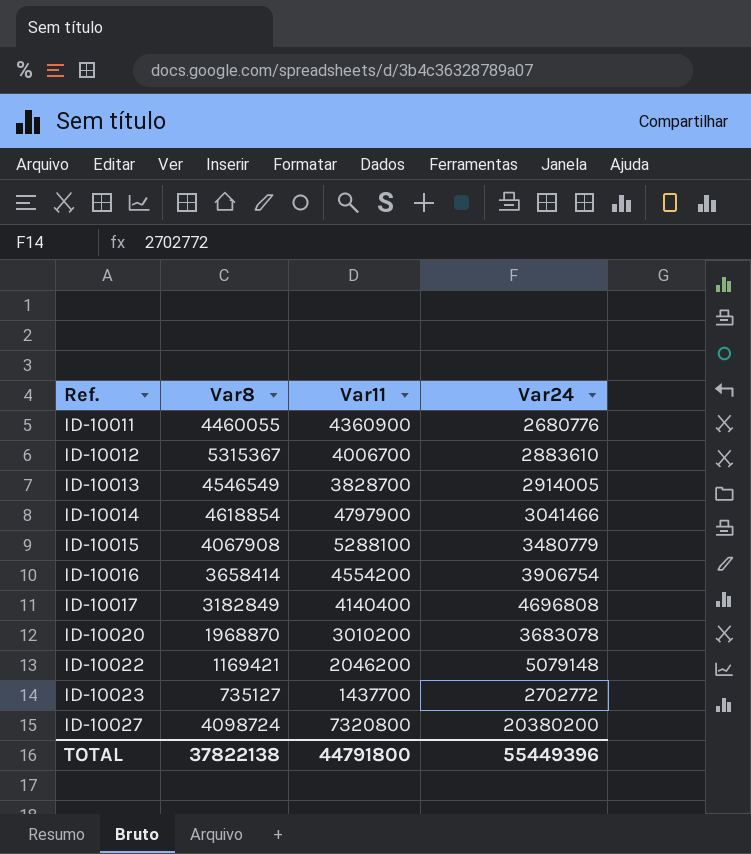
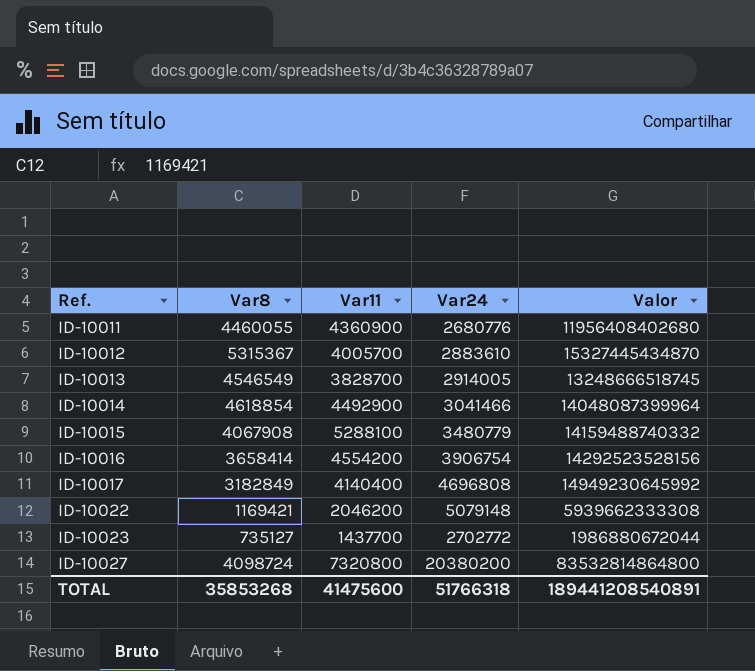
column Valor | formula: none -> [Var8] * [Var24]
row ID-10020: 1968870 | 3010200 | 3683078 -> none
ID-10012 | Var11: 4006700 -> 4005700
ID-10014 | Var11: 4797900 -> 4492900
TOTAL | Var8: 37822138 -> 35853268
TOTAL | Var11: 44791800 -> 41475600
TOTAL | Var24: 55449396 -> 51766318

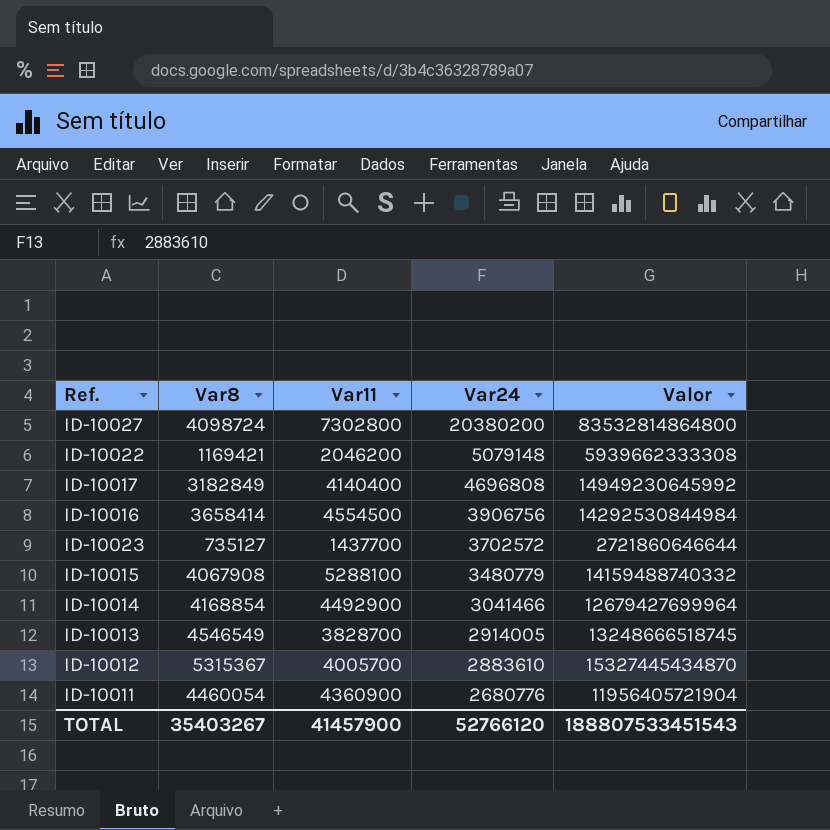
row order: Ref. ascending -> Var24 descending
ID-10027 | Var11: 7320800 -> 7302800
ID-10016 | Var11: 4554200 -> 4554500
ID-10016 | Var24: 3906754 -> 3906756
ID-10016 | Valor: 14292523528156 -> 14292530844984
ID-10023 | Var24: 2702772 -> 3702572
ID-10023 | Valor: 1986880672044 -> 2721860646644
ID-10014 | Var8: 4618854 -> 4168854
ID-10014 | Valor: 14048087399964 -> 12679427699964
ID-10011 | Var8: 4460055 -> 4460054
ID-10011 | Valor: 11956408402680 -> 11956405721904
TOTAL | Var8: 35853268 -> 35403267
TOTAL | Var11: 41475600 -> 41457900
TOTAL | Var24: 51766318 -> 52766120
TOTAL | Valor: 189441208540891 -> 188807533451543

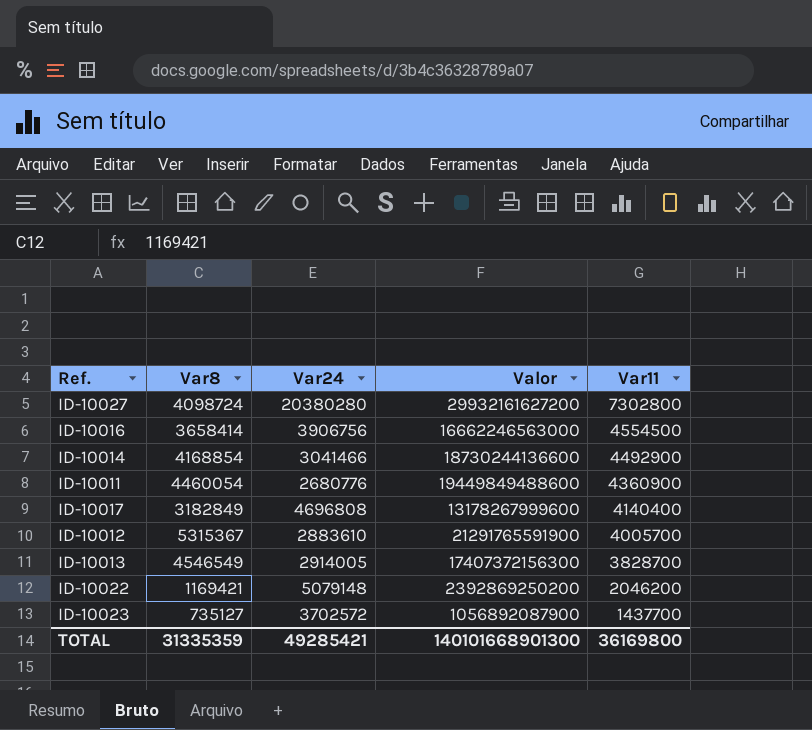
row order: Var24 descending -> Var11 descending
column Valor | formula: [Var8] * [Var24] -> [Var8] * [Var11]
column Var11 | position: 3 -> 5
row ID-10015: 4067908 | 5288100 | 3480779 | 14159488740332 -> none
ID-10027 | Var24: 20380200 -> 20380280
TOTAL | Var8: 35403267 -> 31335359
TOTAL | Var24: 52766120 -> 49285421
TOTAL | Valor: 188807533451543 -> 140101668901300
TOTAL | Var11: 41457900 -> 36169800

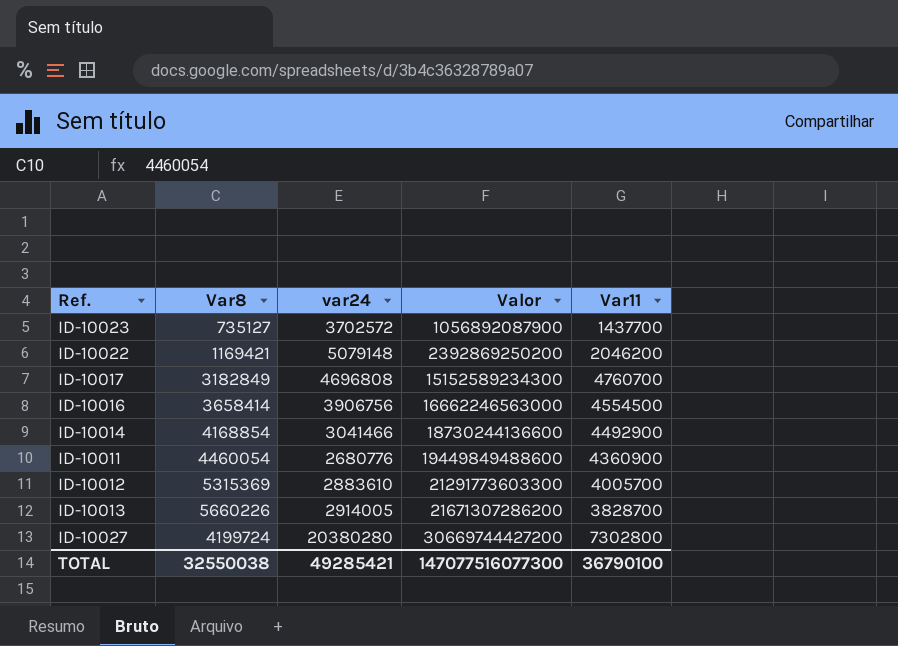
row order: Var11 descending -> Valor ascending
column name: Var24 -> var24
ID-10017 | Valor: 13178267999600 -> 15152589234300
ID-10017 | Var11: 4140400 -> 4760700
ID-10012 | Var8: 5315367 -> 5315369
ID-10012 | Valor: 21291765591900 -> 21291773603300
ID-10013 | Var8: 4546549 -> 5660226
ID-10013 | Valor: 17407372156300 -> 21671307286200
ID-10027 | Var8: 4098724 -> 4199724
ID-10027 | Valor: 29932161627200 -> 30669744427200
TOTAL | Var8: 31335359 -> 32550038
TOTAL | Valor: 140101668901300 -> 147077516077300
TOTAL | Var11: 36169800 -> 36790100

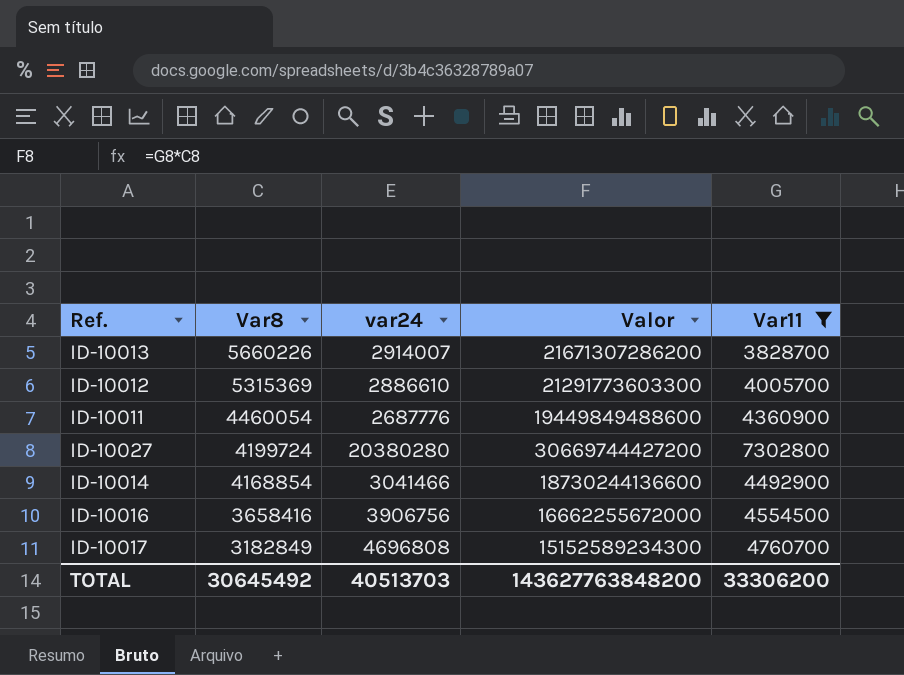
filter: none -> Var11 >= 3828700
row order: Valor ascending -> Var8 descending
ID-10013 | var24: 2914005 -> 2914007
ID-10012 | var24: 2883610 -> 2886610
ID-10011 | var24: 2680776 -> 2687776
ID-10016 | Var8: 3658414 -> 3658416
ID-10016 | Valor: 16662246563000 -> 16662255672000
TOTAL | Var8: 32550038 -> 30645492
TOTAL | var24: 49285421 -> 40513703
TOTAL | Valor: 147077516077300 -> 143627763848200
TOTAL | Var11: 36790100 -> 33306200

